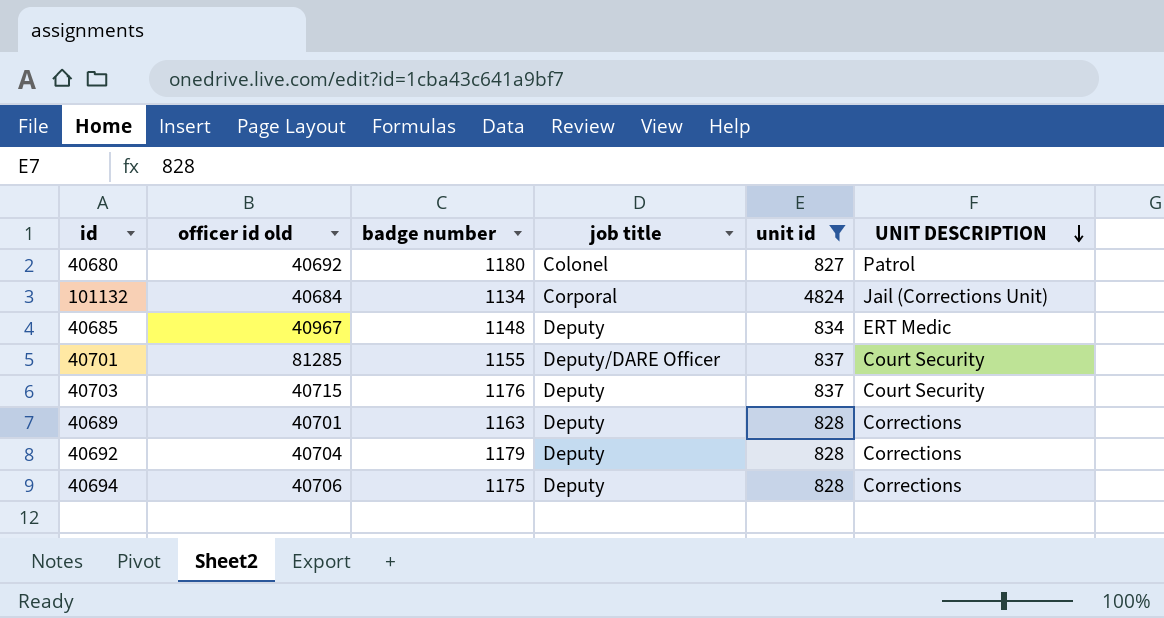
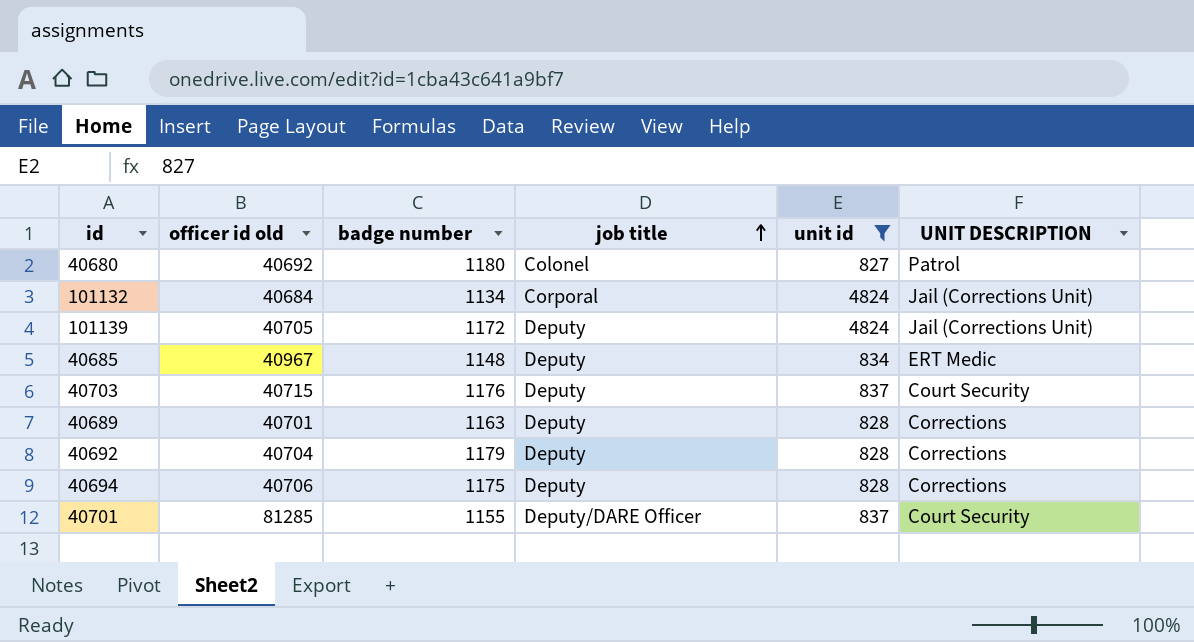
row order: UNIT DESCRIPTION descending -> job title ascending
row 101139: none -> 40705 | 1172 | Deputy | 4824 | Jail (Corrections Unit)

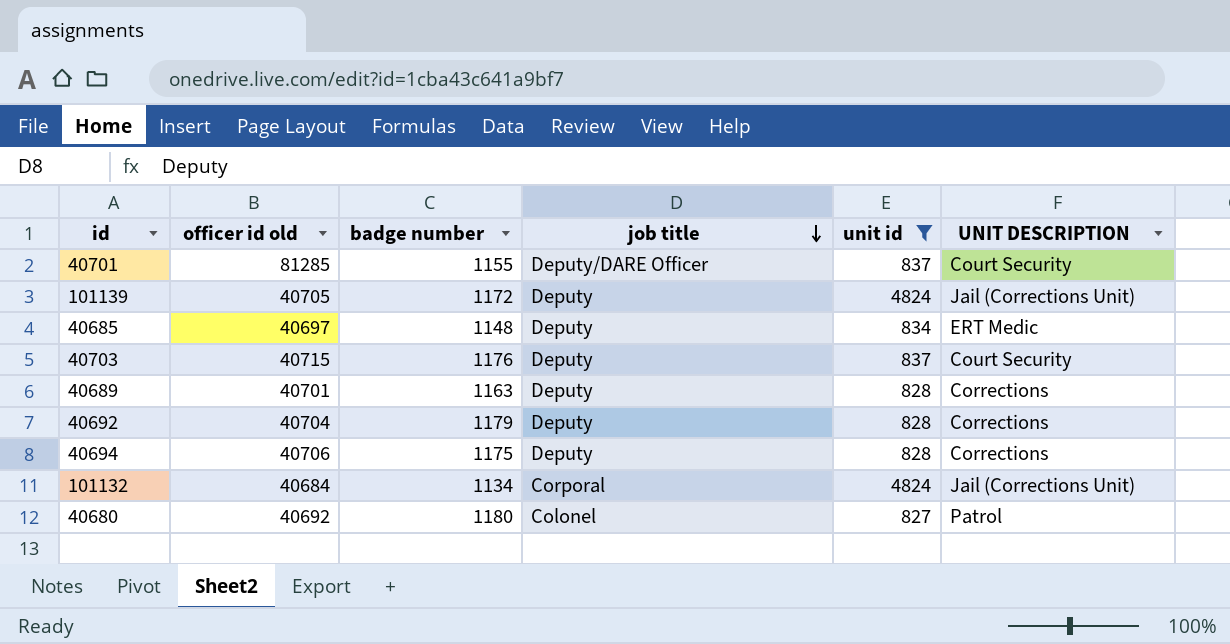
row order: job title ascending -> job title descending
40685 | officer id old: 40967 -> 40697

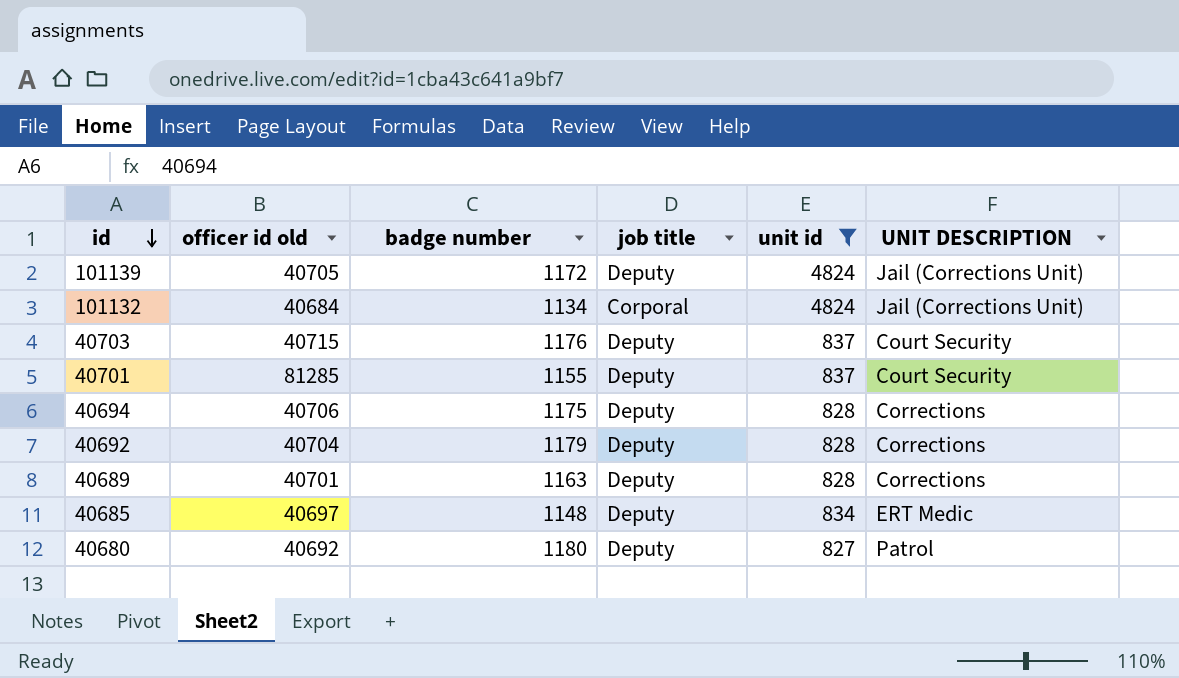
row order: job title descending -> id descending
40701 | job title: Deputy/DARE Officer -> Deputy
40680 | job title: Colonel -> Deputy

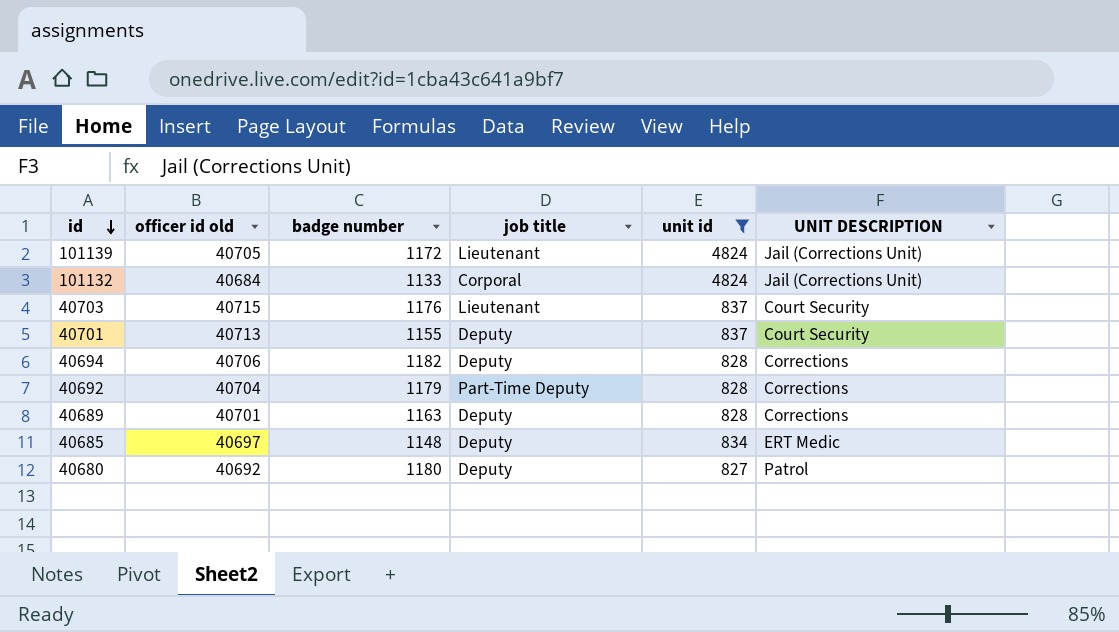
101139 | job title: Deputy -> Lieutenant
101132 | badge number: 1134 -> 1133
40703 | job title: Deputy -> Lieutenant
40701 | officer id old: 81285 -> 40713
40694 | badge number: 1175 -> 1182
40692 | job title: Deputy -> Part-Time Deputy

